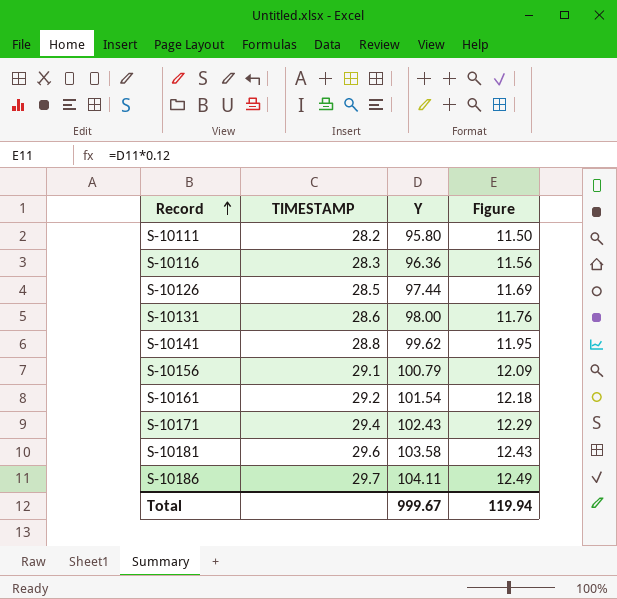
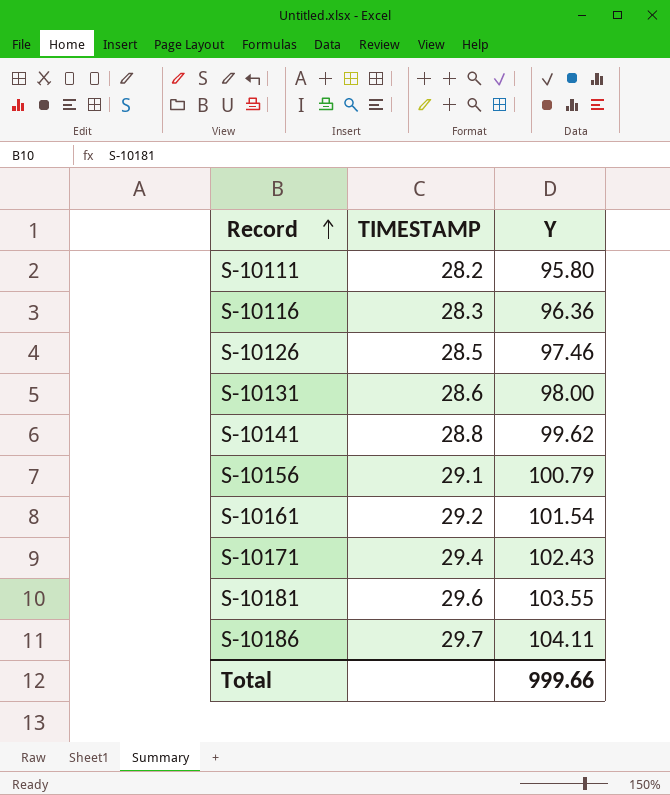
column Figure | formula: [Y] * 0.12 -> none
S-10126 | Y: 97.44 -> 97.46
S-10181 | Y: 103.58 -> 103.55
Total | Y: 999.67 -> 999.66

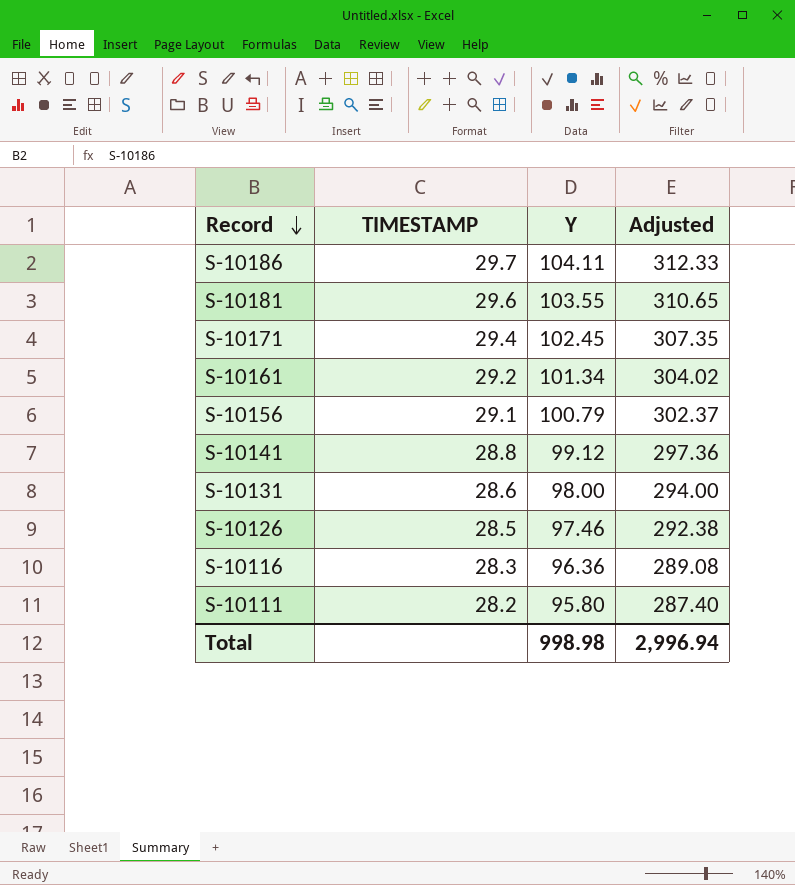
row order: Record ascending -> Record descending
column Adjusted | formula: none -> [Y] * 3
S-10171 | Y: 102.43 -> 102.45
S-10161 | Y: 101.54 -> 101.34
S-10141 | Y: 99.62 -> 99.12
Total | Y: 999.66 -> 998.98

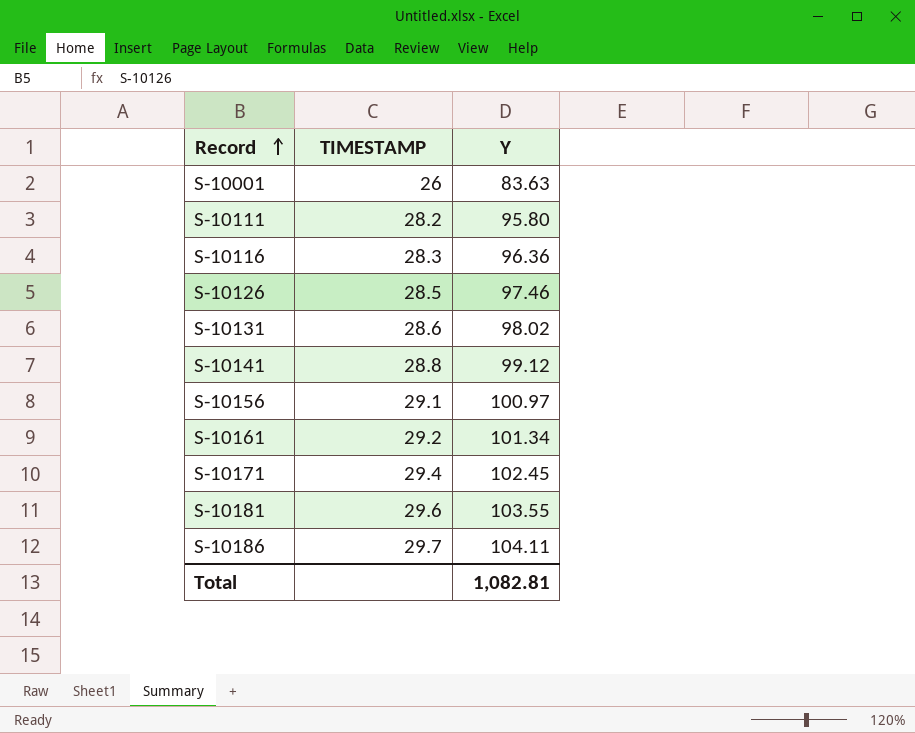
row order: Record descending -> Record ascending
column Adjusted | formula: [Y] * 3 -> none
row S-10001: none -> 26 | 83.63
S-10131 | Y: 98.00 -> 98.02
S-10156 | Y: 100.79 -> 100.97
Total | Y: 998.98 -> 1,082.81

